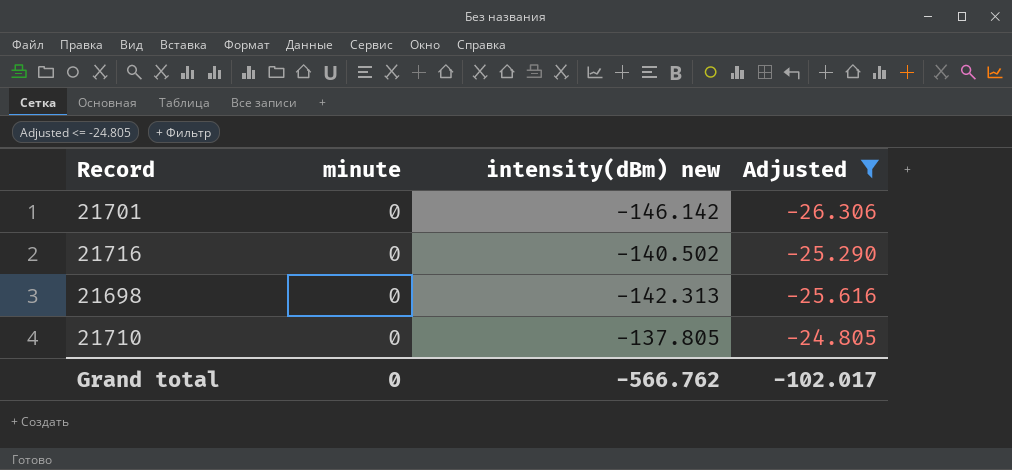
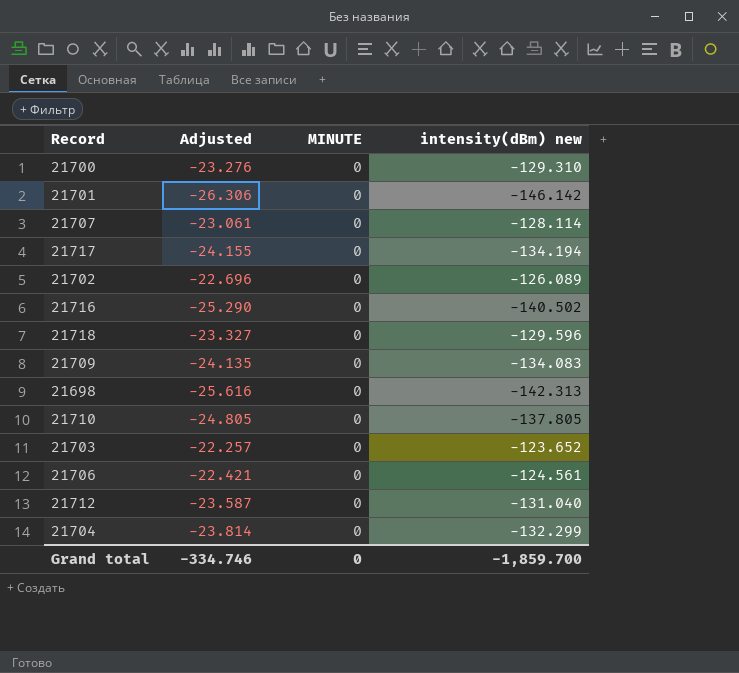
filter: Adjusted <= -24.805 -> none
column Adjusted | position: 4 -> 2
column name: minute -> MINUTE
Grand total | Adjusted: -102.017 -> -334.746
Grand total | intensity(dBm) new: -566.762 -> -1,859.700

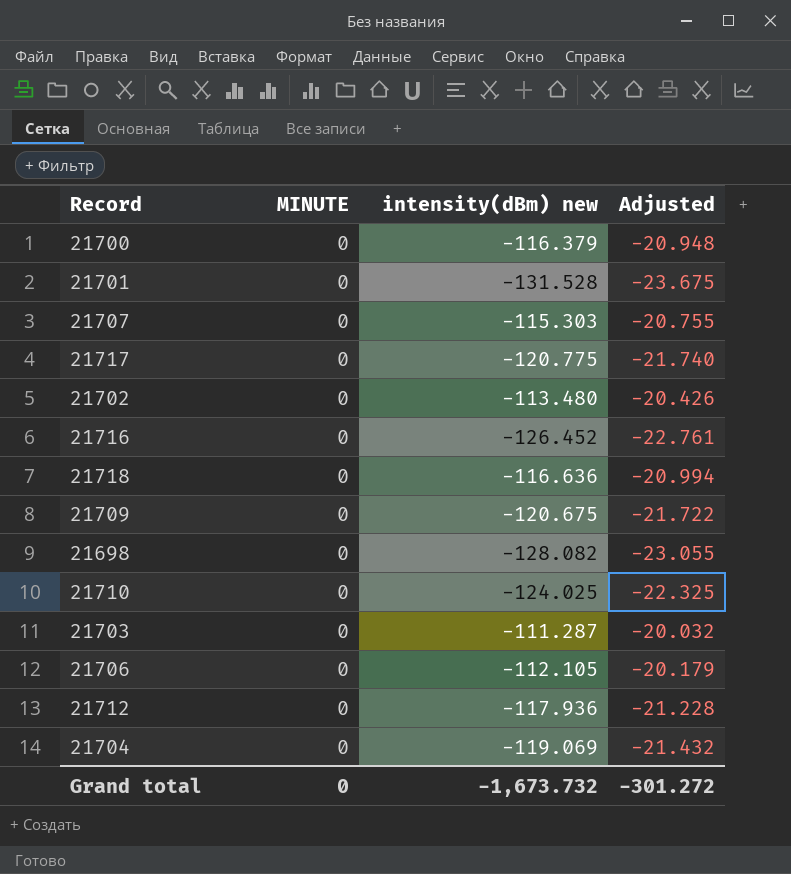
column Adjusted | position: 2 -> 4
21700 | intensity(dBm) new: -129.310 -> -116.379
21700 | Adjusted: -23.276 -> -20.948
21701 | intensity(dBm) new: -146.142 -> -131.528
21701 | Adjusted: -26.306 -> -23.675
21707 | intensity(dBm) new: -128.114 -> -115.303
21707 | Adjusted: -23.061 -> -20.755
21717 | intensity(dBm) new: -134.194 -> -120.775
21717 | Adjusted: -24.155 -> -21.740
21702 | intensity(dBm) new: -126.089 -> -113.480
21702 | Adjusted: -22.696 -> -20.426
21716 | intensity(dBm) new: -140.502 -> -126.452
21716 | Adjusted: -25.290 -> -22.761
21718 | intensity(dBm) new: -129.596 -> -116.636
21718 | Adjusted: -23.327 -> -20.994
21709 | intensity(dBm) new: -134.083 -> -120.675
21709 | Adjusted: -24.135 -> -21.722
21698 | intensity(dBm) new: -142.313 -> -128.082
21698 | Adjusted: -25.616 -> -23.055
21710 | intensity(dBm) new: -137.805 -> -124.025
21710 | Adjusted: -24.805 -> -22.325
21703 | intensity(dBm) new: -123.652 -> -111.287
21703 | Adjusted: -22.257 -> -20.032
21706 | intensity(dBm) new: -124.561 -> -112.105
21706 | Adjusted: -22.421 -> -20.179
21712 | intensity(dBm) new: -131.040 -> -117.936
21712 | Adjusted: -23.587 -> -21.228
21704 | intensity(dBm) new: -132.299 -> -119.069
21704 | Adjusted: -23.814 -> -21.432
Grand total | intensity(dBm) new: -1,859.700 -> -1,673.732
Grand total | Adjusted: -334.746 -> -301.272

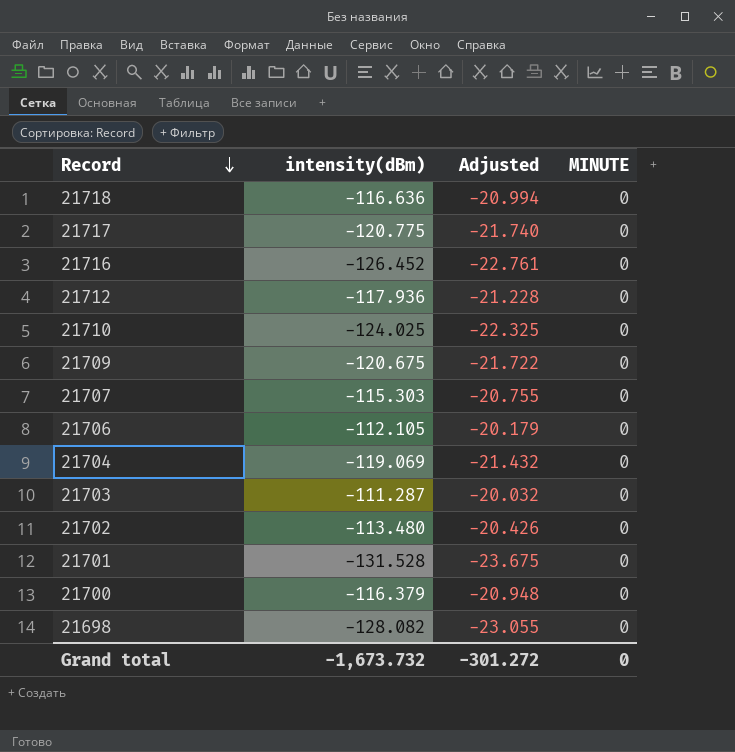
row order: none -> Record descending
column name: intensity(dBm) new -> intensity(dBm)
column MINUTE | position: 2 -> 4

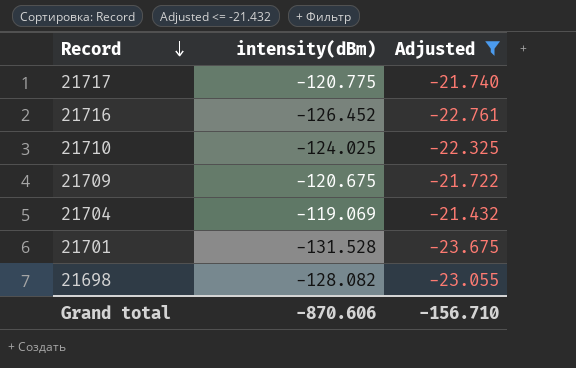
filter: none -> Adjusted <= -21.432
column MINUTE | position: 4 -> none
Grand total | intensity(dBm): -1,673.732 -> -870.606
Grand total | Adjusted: -301.272 -> -156.710

